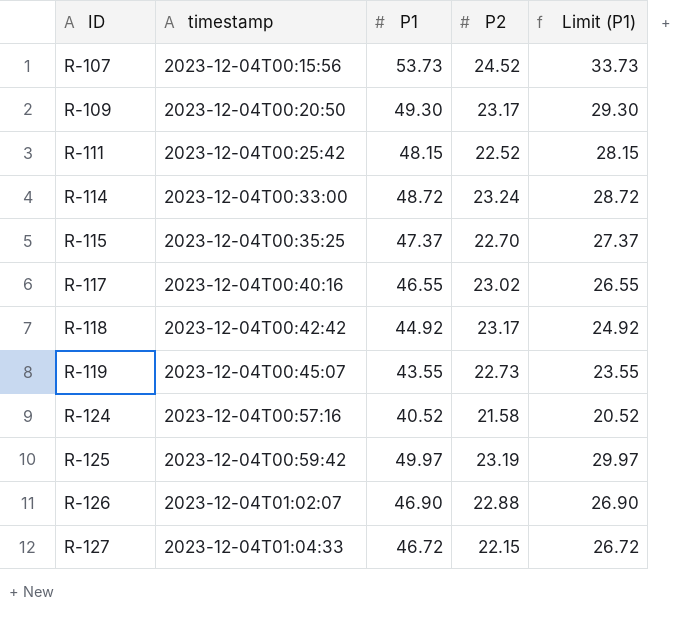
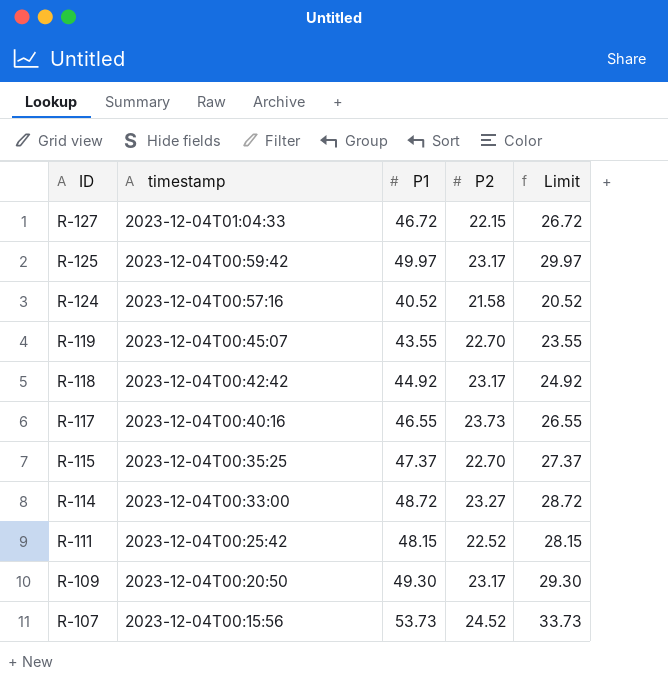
row order: ID ascending -> ID descending
column name: Limit (P1) -> Limit
row R-126: 2023-12-04T01:02:07 | 46.90 | 22.88 | 26.90 -> none
R-125 | P2: 23.19 -> 23.17
R-119 | P2: 22.73 -> 22.70
R-117 | P2: 23.02 -> 23.73
R-114 | P2: 23.24 -> 23.27

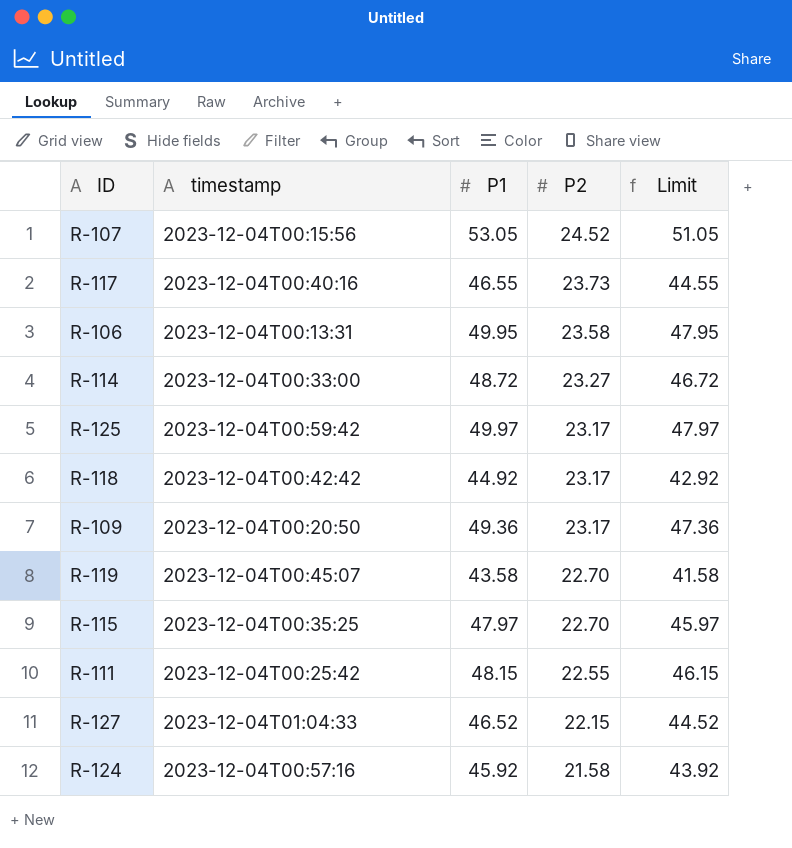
row order: ID descending -> P2 descending
column Limit | formula: [P1] - 20 -> [P1] - 2
R-107 | P1: 53.73 -> 53.05
row R-106: none -> 2023-12-04T00:13:31 | 49.95 | 23.58 | 47.95
R-109 | P1: 49.30 -> 49.36
R-119 | P1: 43.55 -> 43.58
R-115 | P1: 47.37 -> 47.97
R-111 | P2: 22.52 -> 22.55
R-127 | P1: 46.72 -> 46.52
R-124 | P1: 40.52 -> 45.92

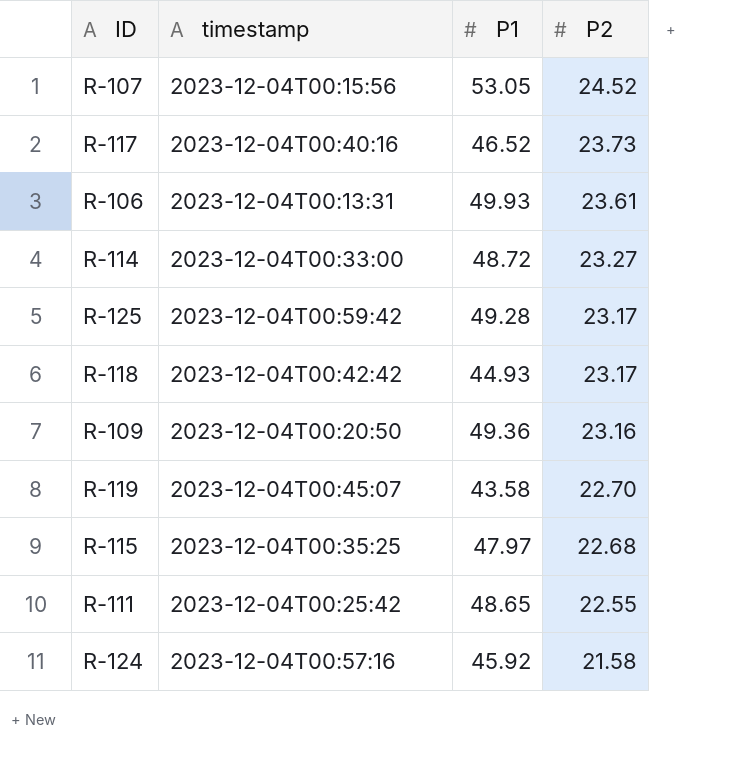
column Limit | formula: [P1] - 2 -> none
row R-127: 2023-12-04T01:04:33 | 46.52 | 22.15 | 44.52 -> none
R-117 | P1: 46.55 -> 46.52
R-106 | P1: 49.95 -> 49.93
R-106 | P2: 23.58 -> 23.61
R-125 | P1: 49.97 -> 49.28
R-118 | P1: 44.92 -> 44.93
R-109 | P2: 23.17 -> 23.16
R-115 | P2: 22.70 -> 22.68
R-111 | P1: 48.15 -> 48.65

